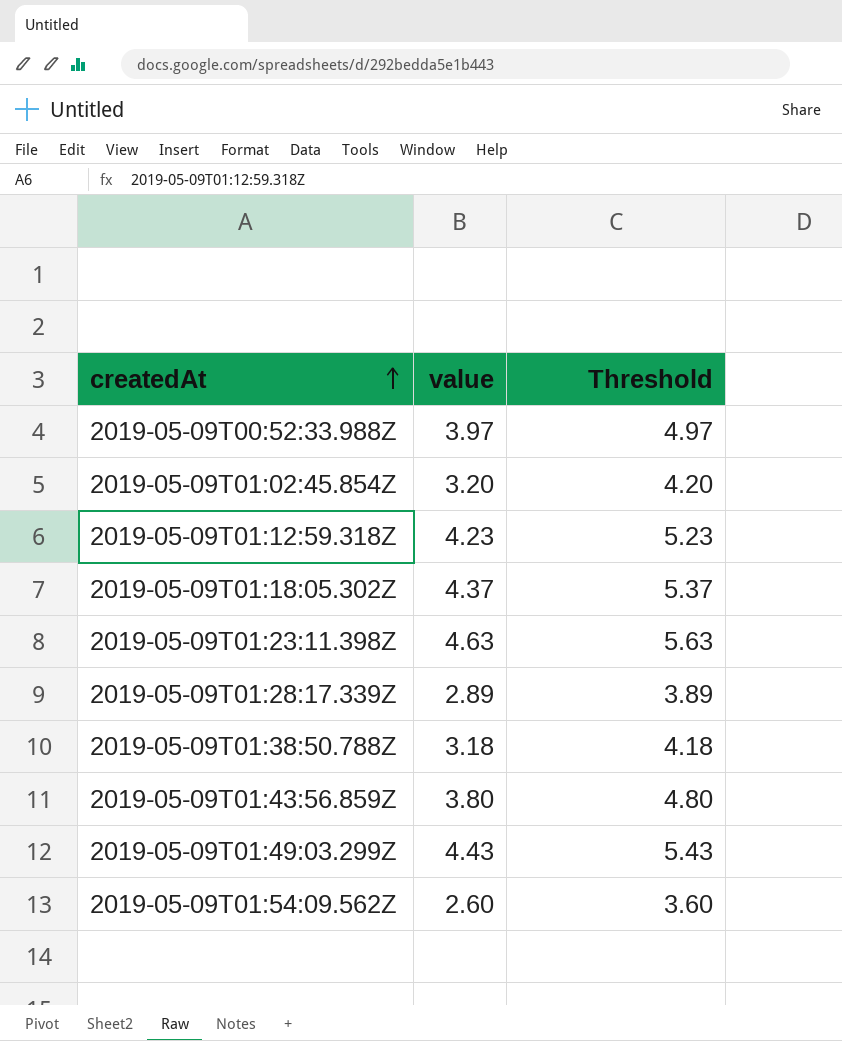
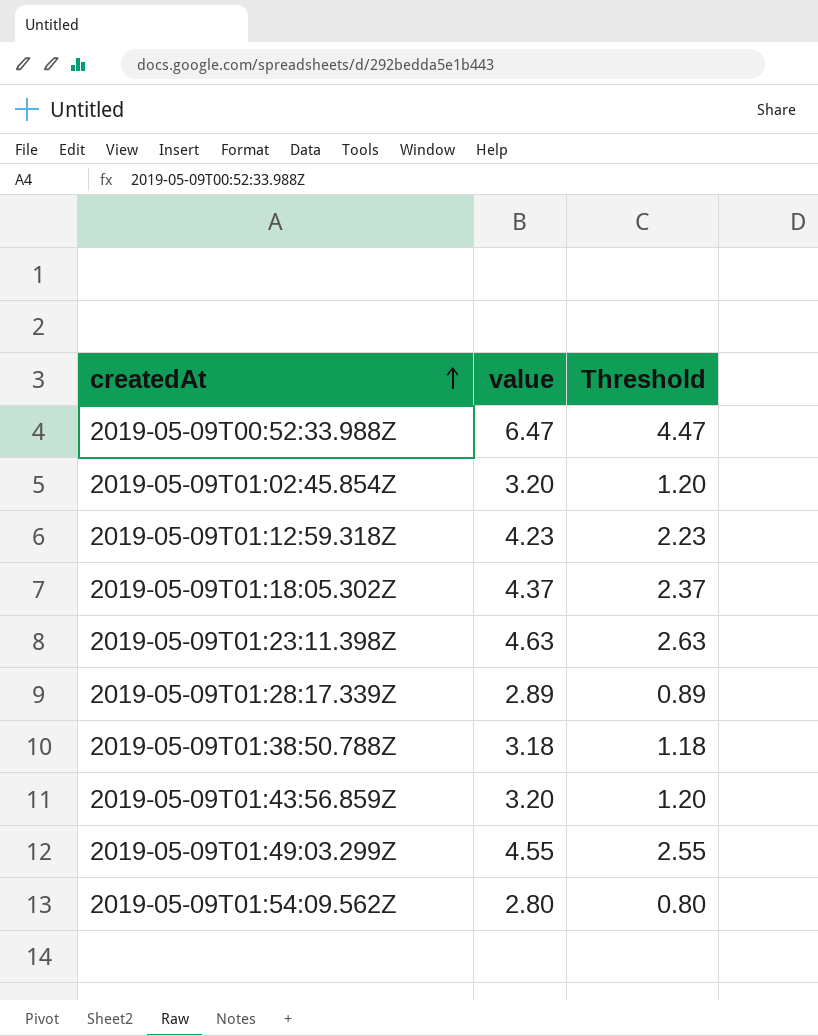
column Threshold | formula: [value] + 1 -> [value] - 2
2019-05-09T00:52:33.988Z | value: 3.97 -> 6.47
2019-05-09T01:43:56.859Z | value: 3.80 -> 3.20
2019-05-09T01:49:03.299Z | value: 4.43 -> 4.55
2019-05-09T01:54:09.562Z | value: 2.60 -> 2.80

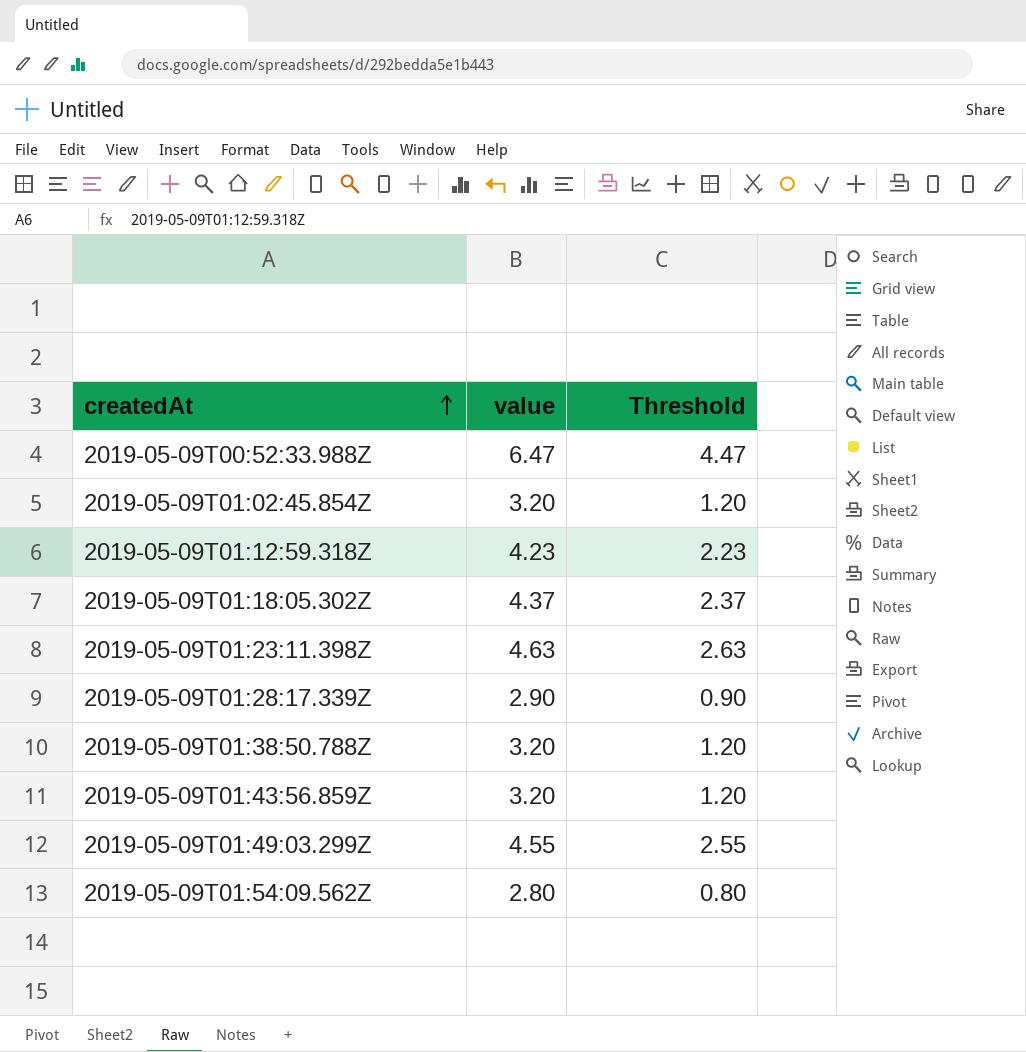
2019-05-09T01:28:17.339Z | value: 2.89 -> 2.90
2019-05-09T01:28:17.339Z | Threshold: 0.89 -> 0.90
2019-05-09T01:38:50.788Z | value: 3.18 -> 3.20
2019-05-09T01:38:50.788Z | Threshold: 1.18 -> 1.20

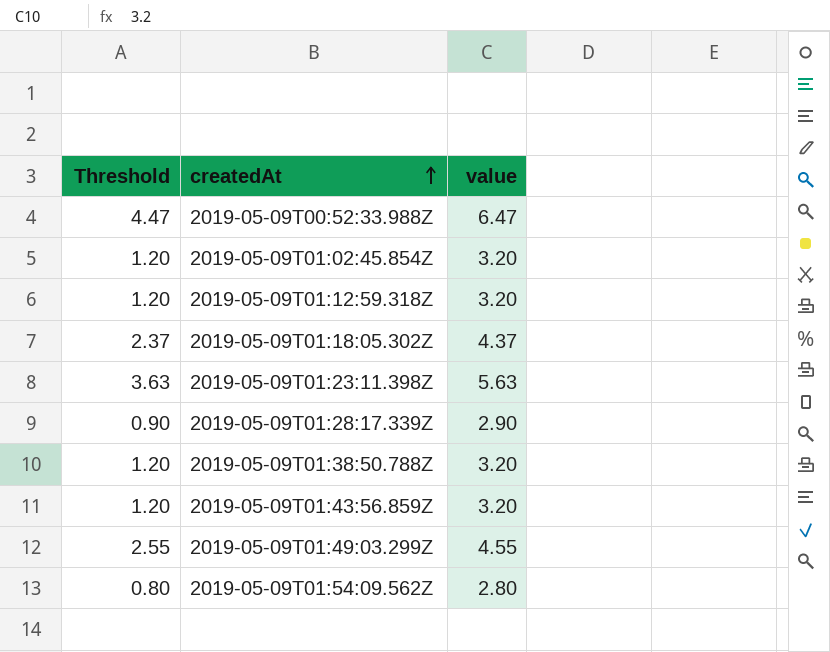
column Threshold | position: 3 -> 1
2019-05-09T01:12:59.318Z | Threshold: 2.23 -> 1.20
2019-05-09T01:12:59.318Z | value: 4.23 -> 3.20
2019-05-09T01:23:11.398Z | Threshold: 2.63 -> 3.63
2019-05-09T01:23:11.398Z | value: 4.63 -> 5.63

